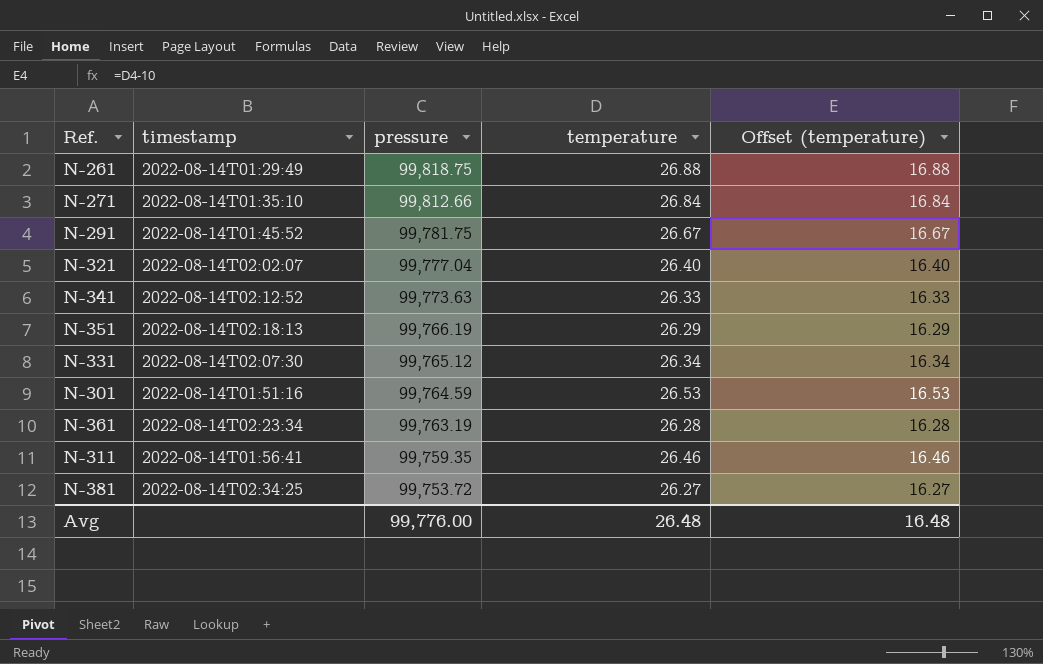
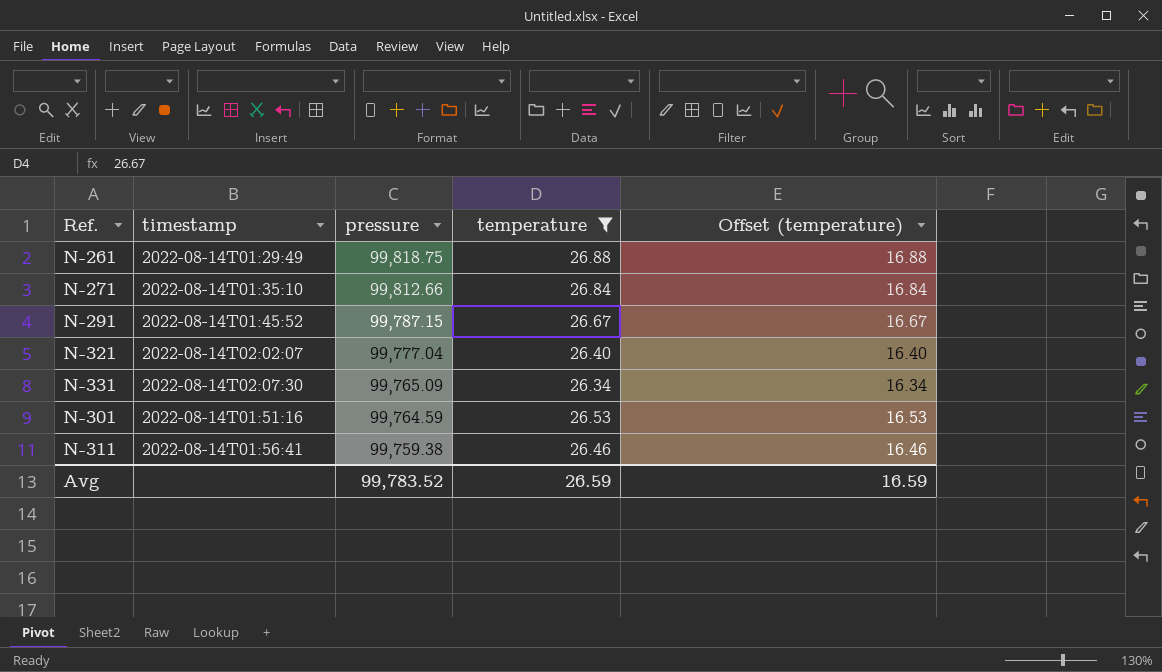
filter: none -> temperature >= 26.34
N-291 | pressure: 99,781.75 -> 99,787.15
N-331 | pressure: 99,765.12 -> 99,765.09
N-311 | pressure: 99,759.35 -> 99,759.38
Avg | pressure: 99,776.00 -> 99,783.52
Avg | temperature: 26.48 -> 26.59
Avg | Offset (temperature): 16.48 -> 16.59

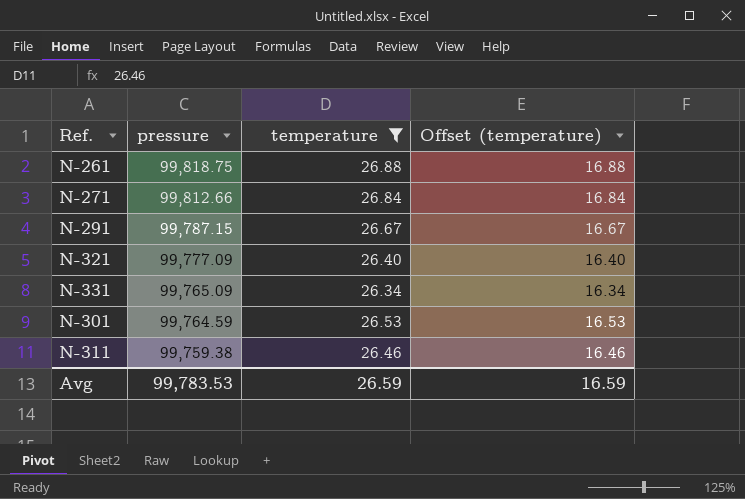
column timestamp | position: 2 -> none
N-321 | pressure: 99,777.04 -> 99,777.09
Avg | pressure: 99,783.52 -> 99,783.53

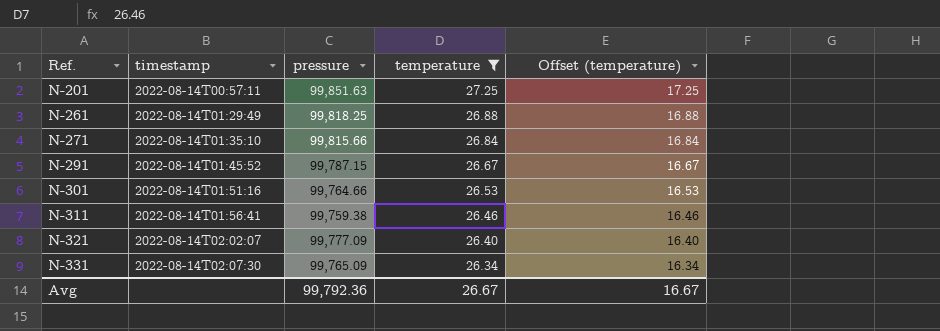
row order: pressure descending -> Ref. ascending
column timestamp | position: none -> 2
row N-201: none -> 2022-08-14T00:57:11 | 99,851.63 | 27.25 | 17.25
N-261 | pressure: 99,818.75 -> 99,818.25
N-271 | pressure: 99,812.66 -> 99,815.66
N-301 | pressure: 99,764.59 -> 99,764.66
Avg | pressure: 99,783.53 -> 99,792.36
Avg | temperature: 26.59 -> 26.67
Avg | Offset (temperature): 16.59 -> 16.67

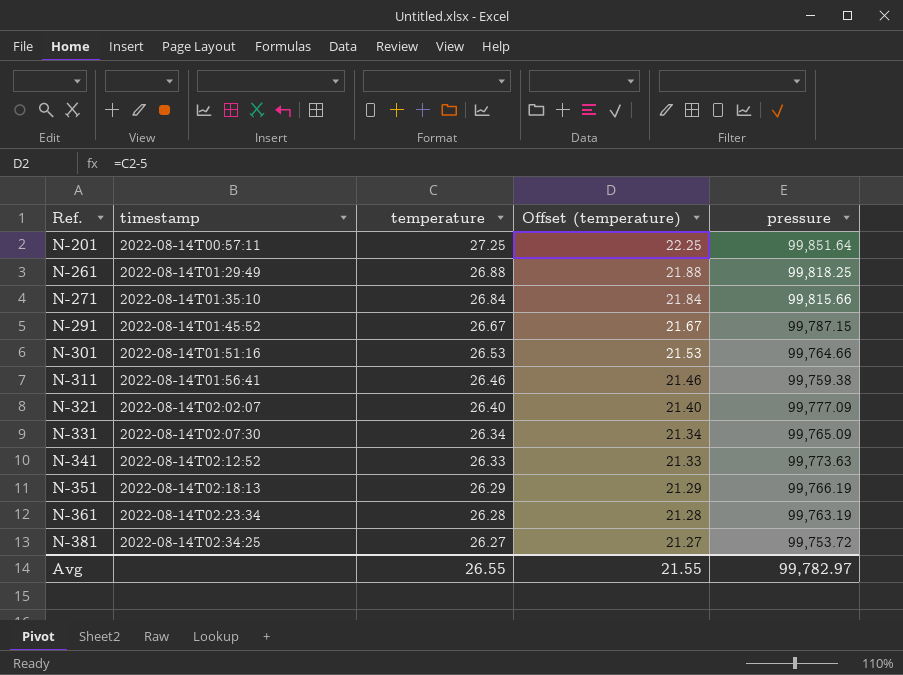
filter: temperature >= 26.34 -> none
column Offset (temperature) | formula: [temperature] - 10 -> [temperature] - 5
column pressure | position: 3 -> 5
N-201 | pressure: 99,851.63 -> 99,851.64
Avg | temperature: 26.67 -> 26.55
Avg | Offset (temperature): 16.67 -> 21.55
Avg | pressure: 99,792.36 -> 99,782.97

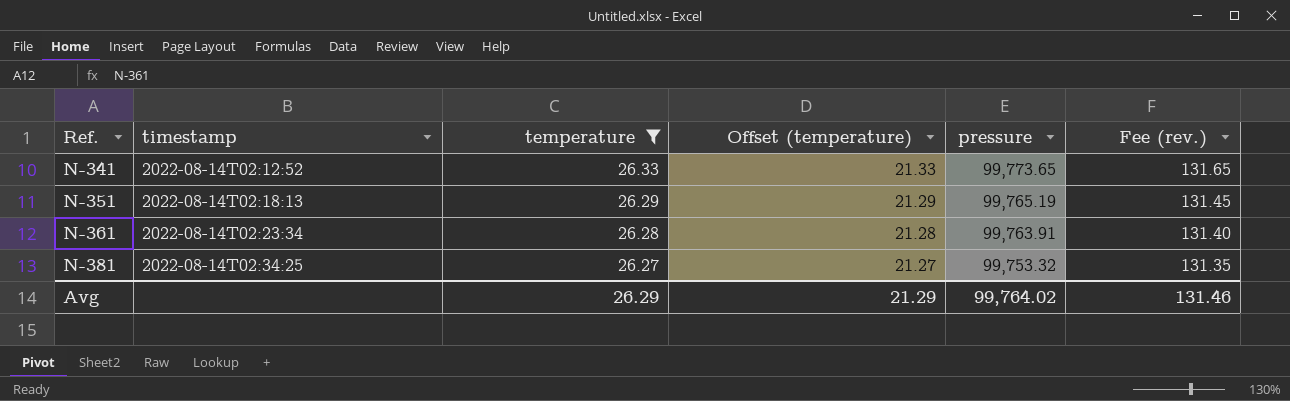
filter: none -> temperature <= 26.33
column Fee (rev.) | formula: none -> [temperature] * 5
N-341 | pressure: 99,773.63 -> 99,773.65
N-351 | pressure: 99,766.19 -> 99,765.19
N-361 | pressure: 99,763.19 -> 99,763.91
N-381 | pressure: 99,753.72 -> 99,753.32
Avg | temperature: 26.55 -> 26.29
Avg | Offset (temperature): 21.55 -> 21.29
Avg | pressure: 99,782.97 -> 99,764.02

